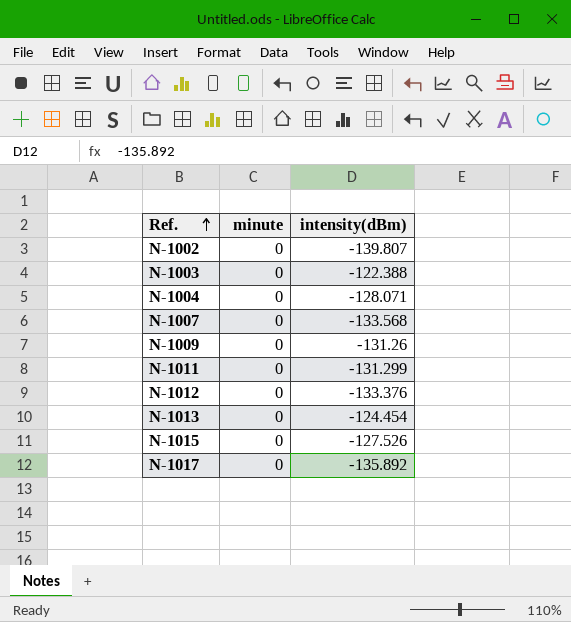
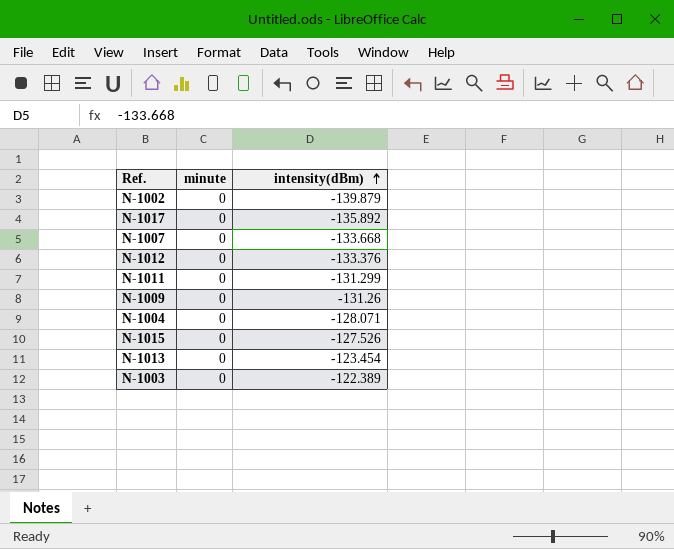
row order: Ref. ascending -> intensity(dBm) ascending
N-1002 | intensity(dBm): -139.807 -> -139.879
N-1007 | intensity(dBm): -133.568 -> -133.668
N-1013 | intensity(dBm): -124.454 -> -123.454
N-1003 | intensity(dBm): -122.388 -> -122.389

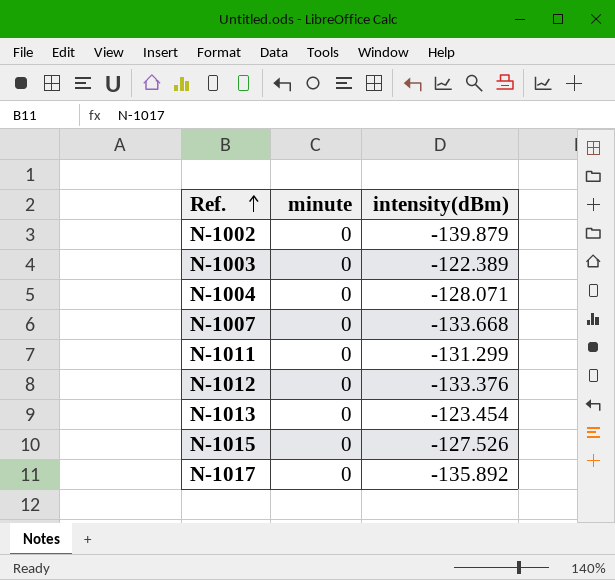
row order: intensity(dBm) ascending -> Ref. ascending
row N-1009: 0 | -131.26 -> none

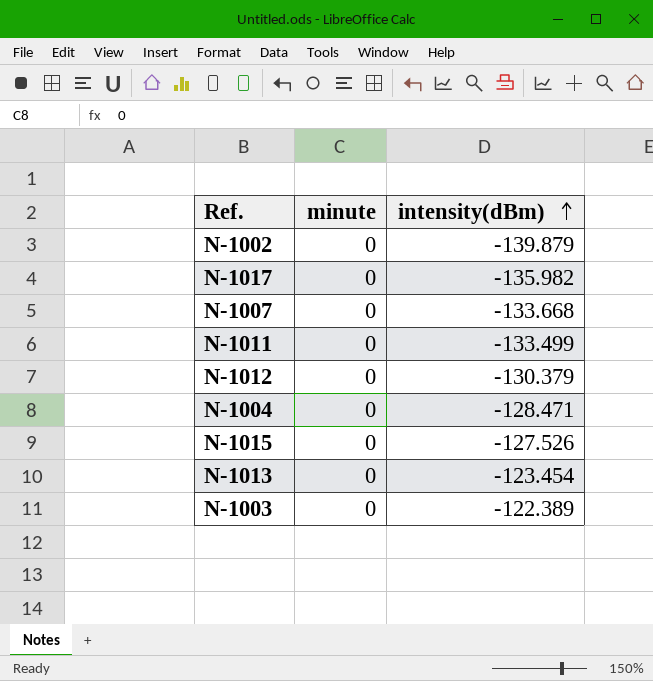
row order: Ref. ascending -> intensity(dBm) ascending
N-1017 | intensity(dBm): -135.892 -> -135.982
N-1011 | intensity(dBm): -131.299 -> -133.499
N-1012 | intensity(dBm): -133.376 -> -130.379
N-1004 | intensity(dBm): -128.071 -> -128.471

